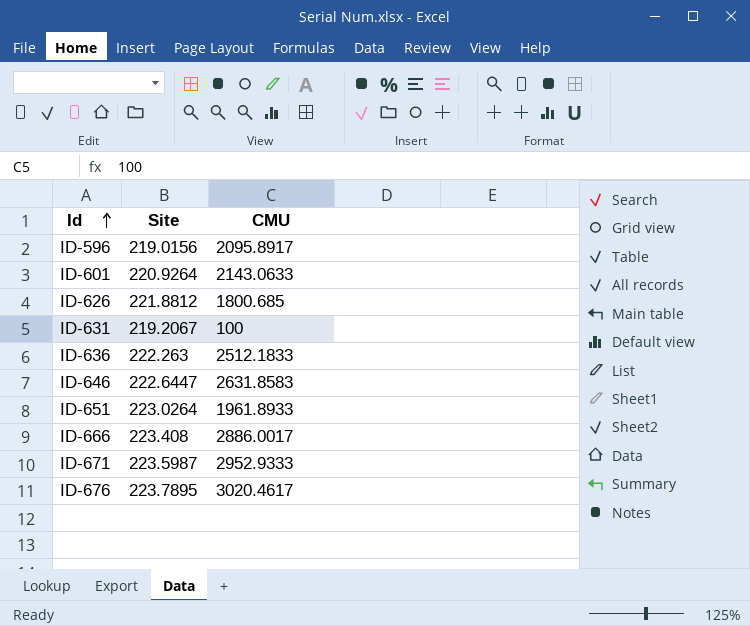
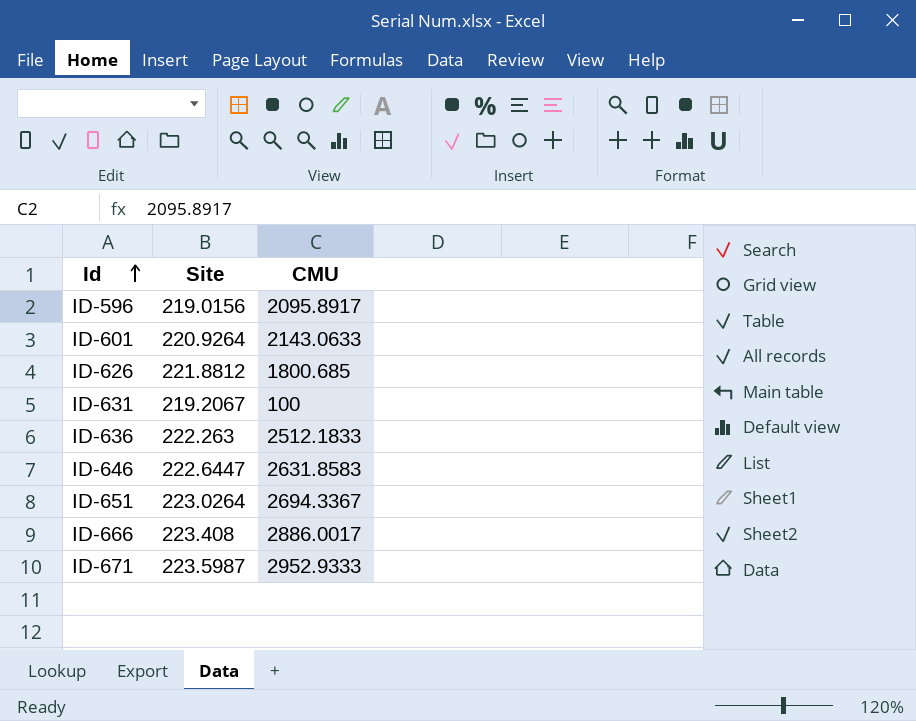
row ID-676: 223.7895 | 3020.4617 -> none
ID-651 | CMU: 1961.8933 -> 2694.3367

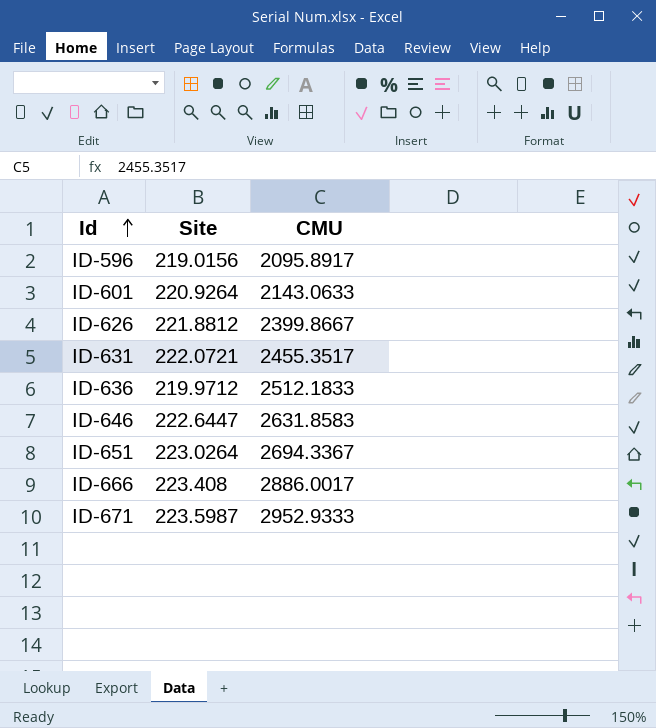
ID-626 | CMU: 1800.685 -> 2399.8667
ID-631 | Site: 219.2067 -> 222.0721
ID-631 | CMU: 100 -> 2455.3517
ID-636 | Site: 222.263 -> 219.9712

